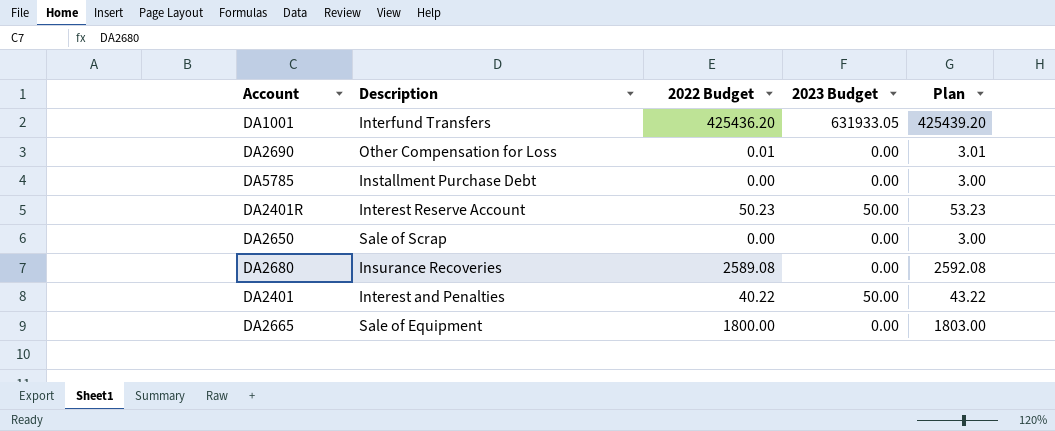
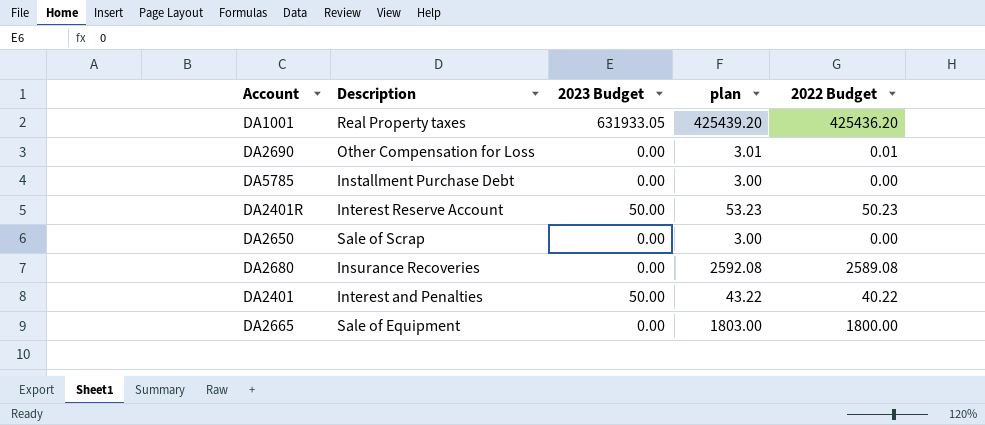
column name: Plan -> plan
column 2022 Budget | position: 3 -> 5
DA1001 | Description: Interfund Transfers -> Real Property taxes

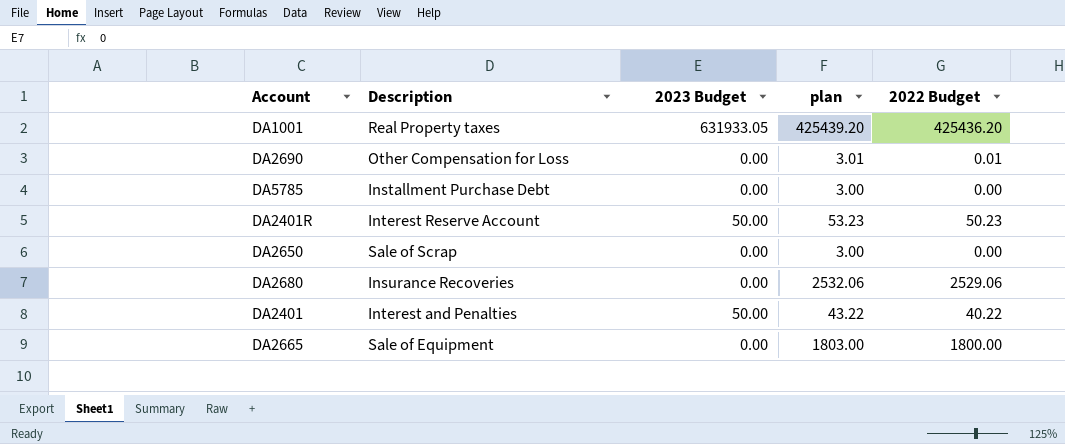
DA2680 | plan: 2592.08 -> 2532.06
DA2680 | 2022 Budget: 2589.08 -> 2529.06

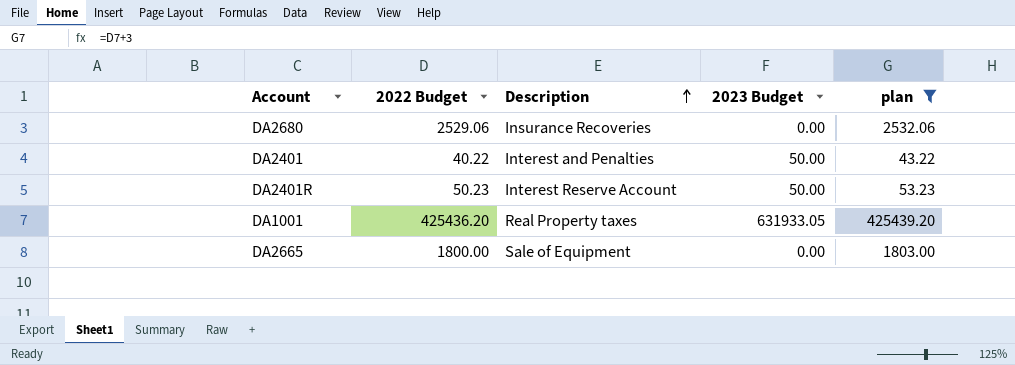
filter: none -> plan >= 43.22
row order: none -> Description ascending
column 2022 Budget | position: 5 -> 2

